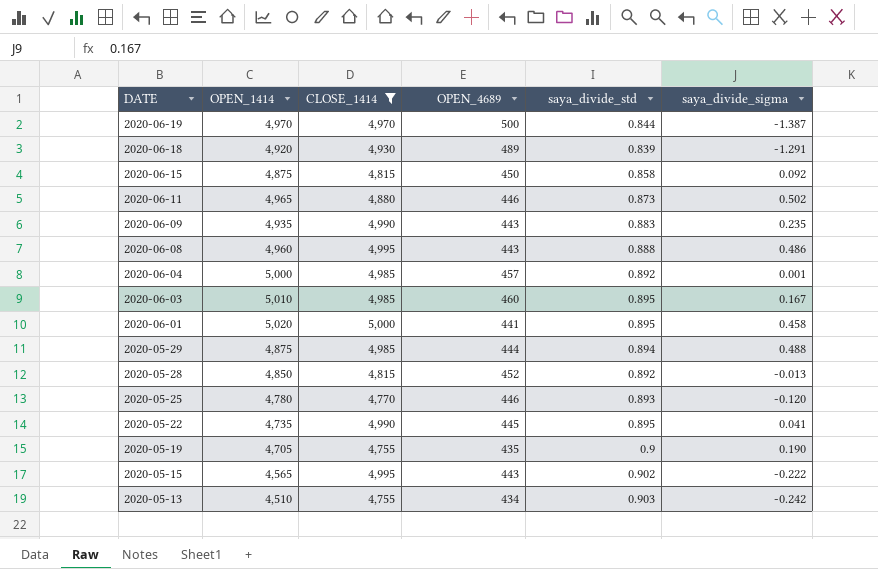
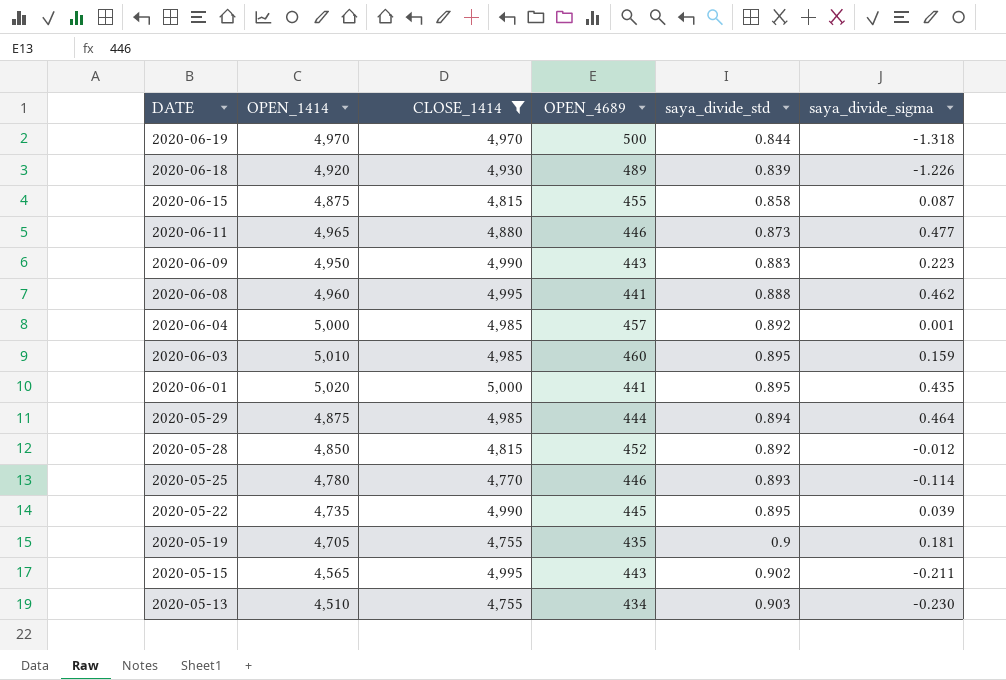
2020-06-19 | saya_divide_sigma: -1.387 -> -1.318
2020-06-18 | saya_divide_sigma: -1.291 -> -1.226
2020-06-15 | OPEN_4689: 450 -> 455
2020-06-15 | saya_divide_sigma: 0.092 -> 0.087
2020-06-11 | saya_divide_sigma: 0.502 -> 0.477
2020-06-09 | OPEN_1414: 4,935 -> 4,950
2020-06-09 | saya_divide_sigma: 0.235 -> 0.223
2020-06-08 | OPEN_4689: 443 -> 441
2020-06-08 | saya_divide_sigma: 0.486 -> 0.462
2020-06-03 | saya_divide_sigma: 0.167 -> 0.159
2020-06-01 | saya_divide_sigma: 0.458 -> 0.435
2020-05-29 | saya_divide_sigma: 0.488 -> 0.464
2020-05-28 | saya_divide_sigma: -0.013 -> -0.012
2020-05-25 | saya_divide_sigma: -0.120 -> -0.114
2020-05-22 | saya_divide_sigma: 0.041 -> 0.039
2020-05-19 | saya_divide_sigma: 0.190 -> 0.181
2020-05-15 | saya_divide_sigma: -0.222 -> -0.211
2020-05-13 | saya_divide_sigma: -0.242 -> -0.230

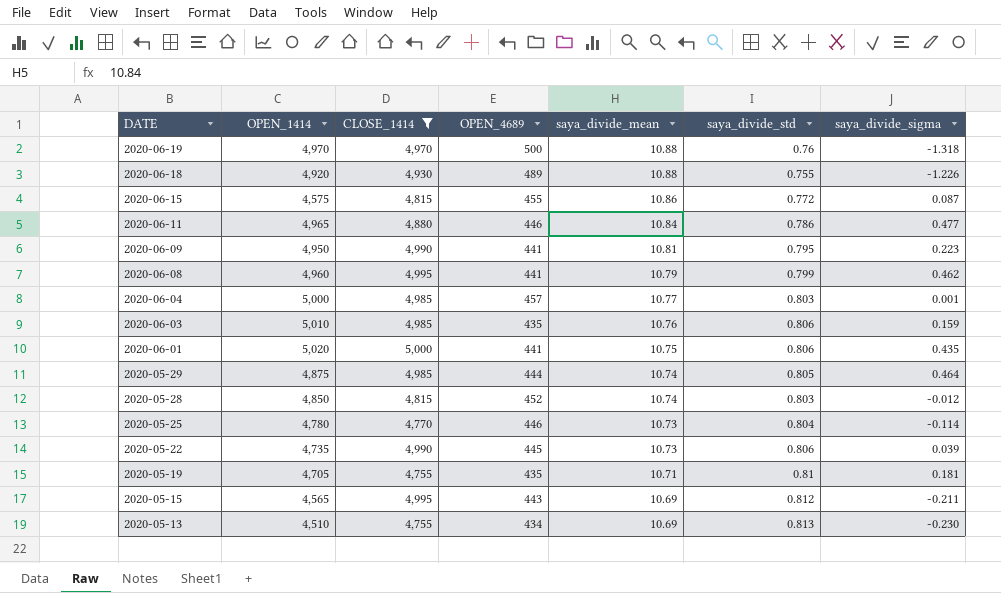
column saya_divide_mean | position: none -> 5
2020-06-19 | saya_divide_std: 0.844 -> 0.76
2020-06-18 | saya_divide_std: 0.839 -> 0.755
2020-06-15 | OPEN_1414: 4,875 -> 4,575
2020-06-15 | saya_divide_std: 0.858 -> 0.772
2020-06-11 | saya_divide_std: 0.873 -> 0.786
2020-06-09 | OPEN_4689: 443 -> 441
2020-06-09 | saya_divide_std: 0.883 -> 0.795
2020-06-08 | saya_divide_std: 0.888 -> 0.799
2020-06-04 | saya_divide_std: 0.892 -> 0.803
2020-06-03 | OPEN_4689: 460 -> 435
2020-06-03 | saya_divide_std: 0.895 -> 0.806
2020-06-01 | saya_divide_std: 0.895 -> 0.806
2020-05-29 | saya_divide_std: 0.894 -> 0.805
2020-05-28 | saya_divide_std: 0.892 -> 0.803
2020-05-25 | saya_divide_std: 0.893 -> 0.804
2020-05-22 | saya_divide_std: 0.895 -> 0.806
2020-05-19 | saya_divide_std: 0.9 -> 0.81
2020-05-15 | saya_divide_std: 0.902 -> 0.812
2020-05-13 | saya_divide_std: 0.903 -> 0.813

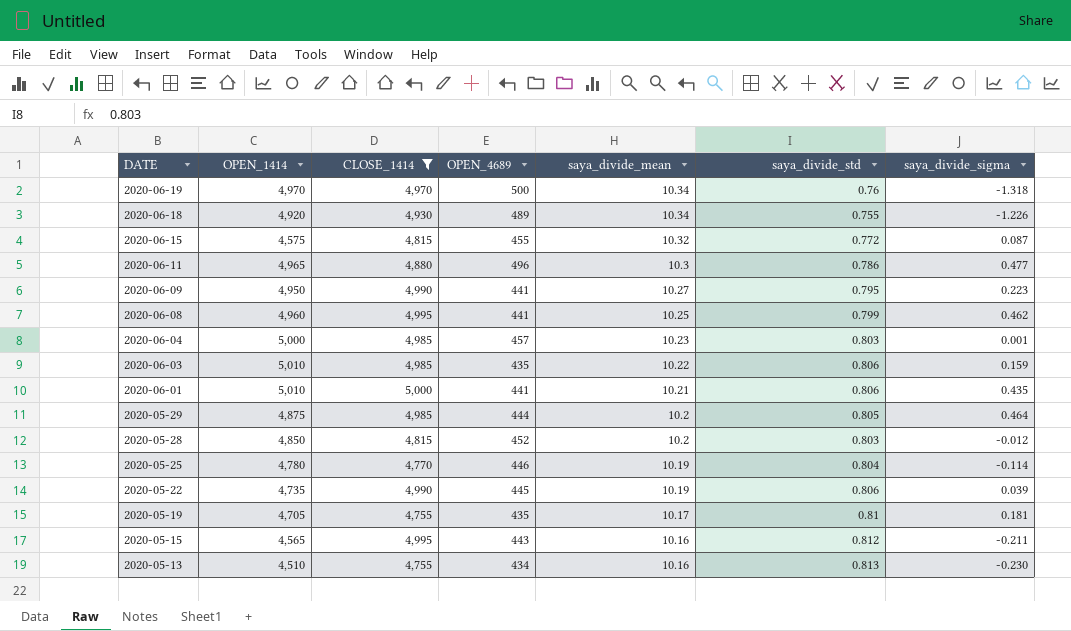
2020-06-19 | saya_divide_mean: 10.88 -> 10.34
2020-06-18 | saya_divide_mean: 10.88 -> 10.34
2020-06-15 | saya_divide_mean: 10.86 -> 10.32
2020-06-11 | OPEN_4689: 446 -> 496
2020-06-11 | saya_divide_mean: 10.84 -> 10.3
2020-06-09 | saya_divide_mean: 10.81 -> 10.27
2020-06-08 | saya_divide_mean: 10.79 -> 10.25
2020-06-04 | saya_divide_mean: 10.77 -> 10.23
2020-06-03 | saya_divide_mean: 10.76 -> 10.22
2020-06-01 | OPEN_1414: 5,020 -> 5,010
2020-06-01 | saya_divide_mean: 10.75 -> 10.21
2020-05-29 | saya_divide_mean: 10.74 -> 10.2
2020-05-28 | saya_divide_mean: 10.74 -> 10.2
2020-05-25 | saya_divide_mean: 10.73 -> 10.19
2020-05-22 | saya_divide_mean: 10.73 -> 10.19
2020-05-19 | saya_divide_mean: 10.71 -> 10.17
2020-05-15 | saya_divide_mean: 10.69 -> 10.16
2020-05-13 | saya_divide_mean: 10.69 -> 10.16

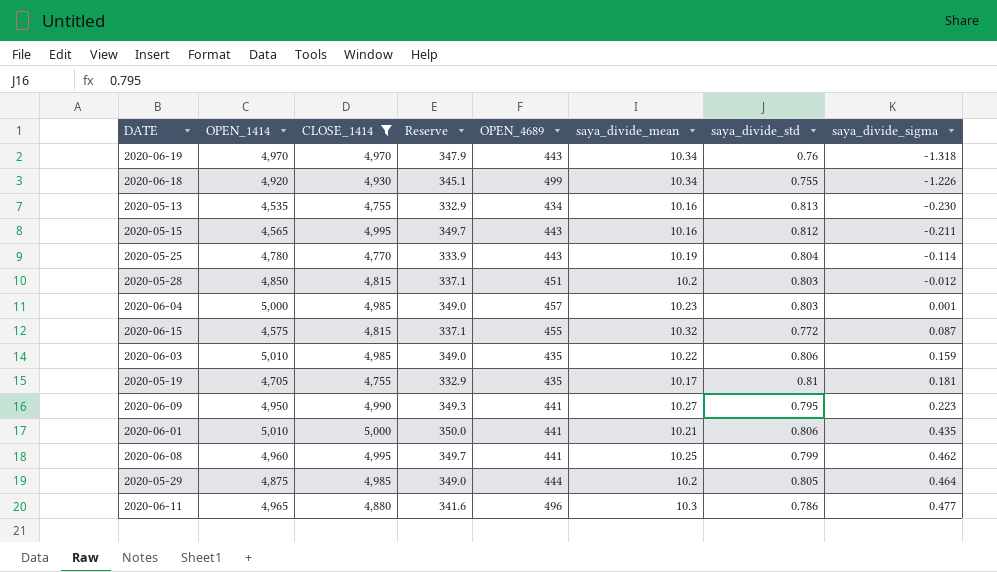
row order: DATE descending -> saya_divide_sigma ascending
column Reserve | formula: none -> [CLOSE_1414] * 0.07
row 2020-05-22: 4,735 | 4,990 | 445 | 10.19 | 0.806 | 0.039 -> none
2020-06-19 | OPEN_4689: 500 -> 443
2020-06-18 | OPEN_4689: 489 -> 499
2020-05-13 | OPEN_1414: 4,510 -> 4,535
2020-05-25 | OPEN_4689: 446 -> 443
2020-05-28 | OPEN_4689: 452 -> 451

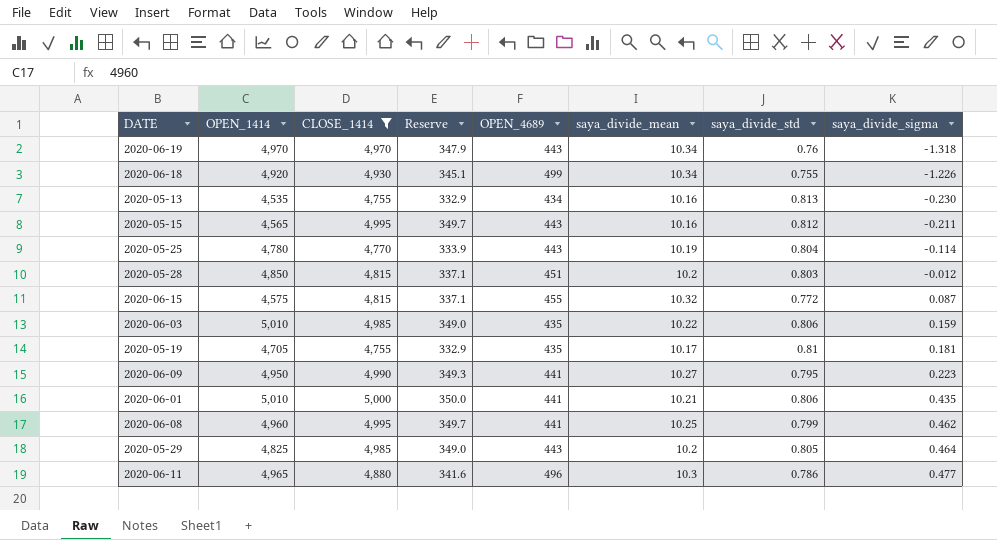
row 2020-06-04: 5,000 | 4,985 | 349.0 | 457 | 10.23 | 0.803 | 0.001 -> none
2020-05-29 | OPEN_1414: 4,875 -> 4,825
2020-05-29 | OPEN_4689: 444 -> 443

